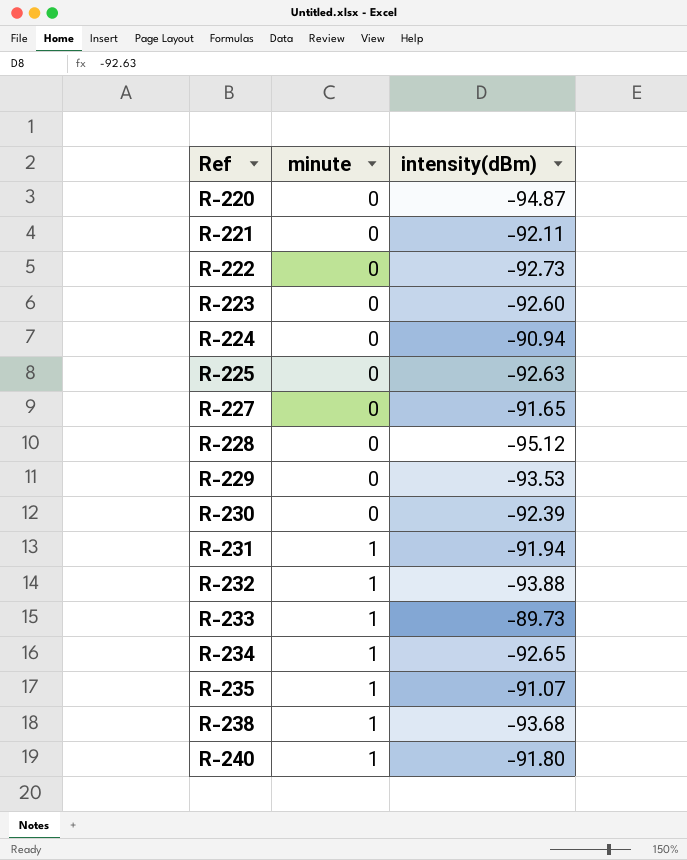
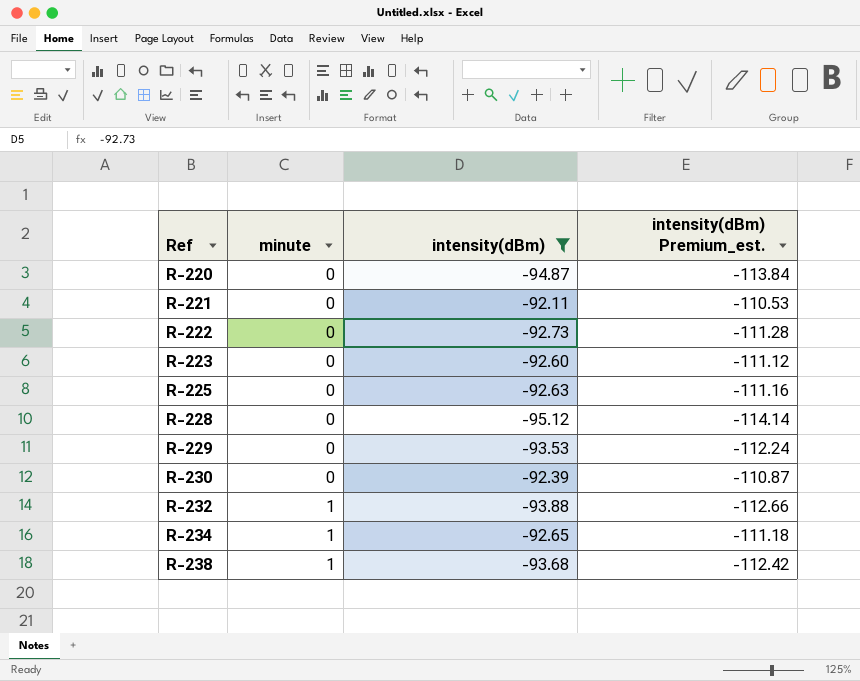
filter: none -> intensity(dBm) <= -92.11
column intensity(dBm) Premium_est. | formula: none -> [intensity(dBm)] * 1.2

